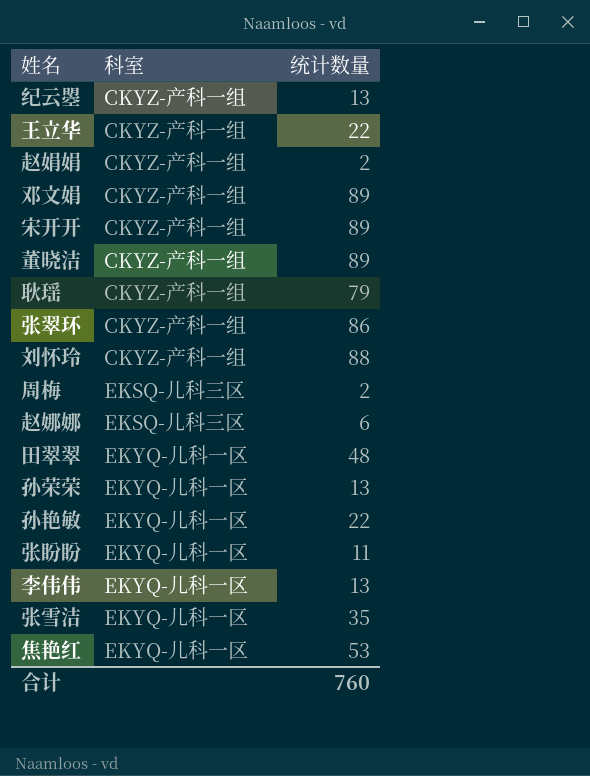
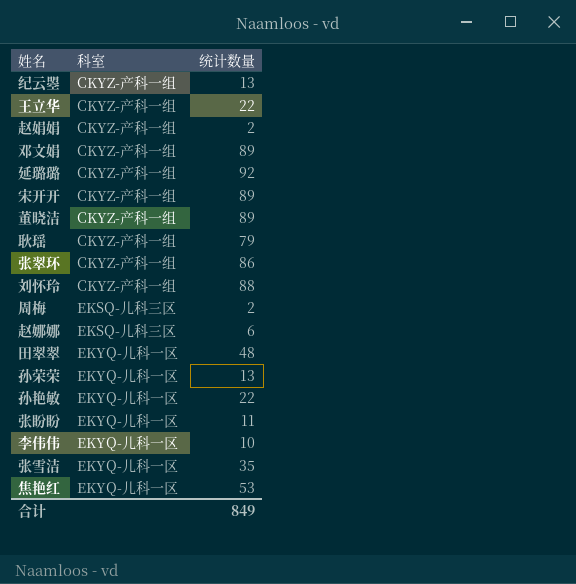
row 延璐璐: none -> CKYZ-产科一组 | 92
李伟伟 | 统计数量: 13 -> 10
合计 | 统计数量: 760 -> 849

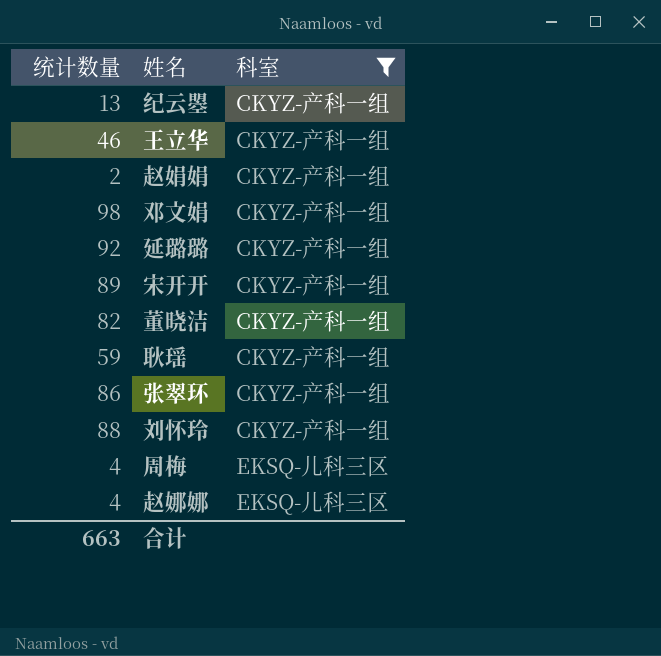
filter: none -> 科室 != EKYQ-儿科一区
column 统计数量 | position: 3 -> 1
王立华 | 统计数量: 22 -> 46
邓文娟 | 统计数量: 89 -> 98
董晓洁 | 统计数量: 89 -> 82
耿瑶 | 统计数量: 79 -> 59
周梅 | 统计数量: 2 -> 4
赵娜娜 | 统计数量: 6 -> 4
合计 | 统计数量: 849 -> 663

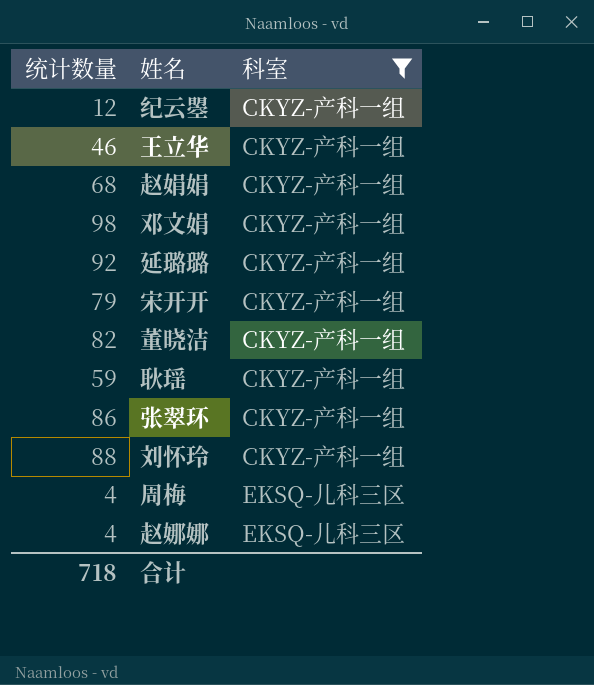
纪云曌 | 统计数量: 13 -> 12
赵娟娟 | 统计数量: 2 -> 68
宋开开 | 统计数量: 89 -> 79
合计 | 统计数量: 663 -> 718

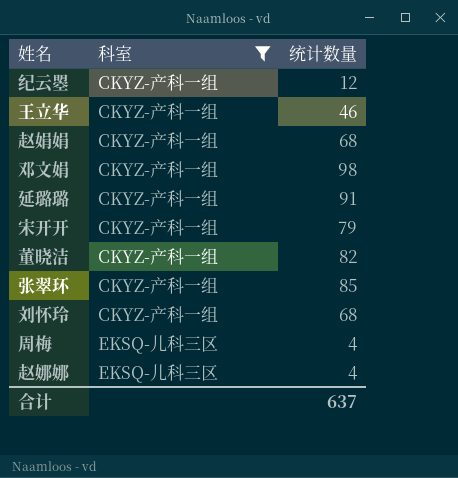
column 统计数量 | position: 1 -> 3
row 耿瑶: 59 | CKYZ-产科一组 -> none
延璐璐 | 统计数量: 92 -> 91
张翠环 | 统计数量: 86 -> 85
刘怀玲 | 统计数量: 88 -> 68
合计 | 统计数量: 718 -> 637

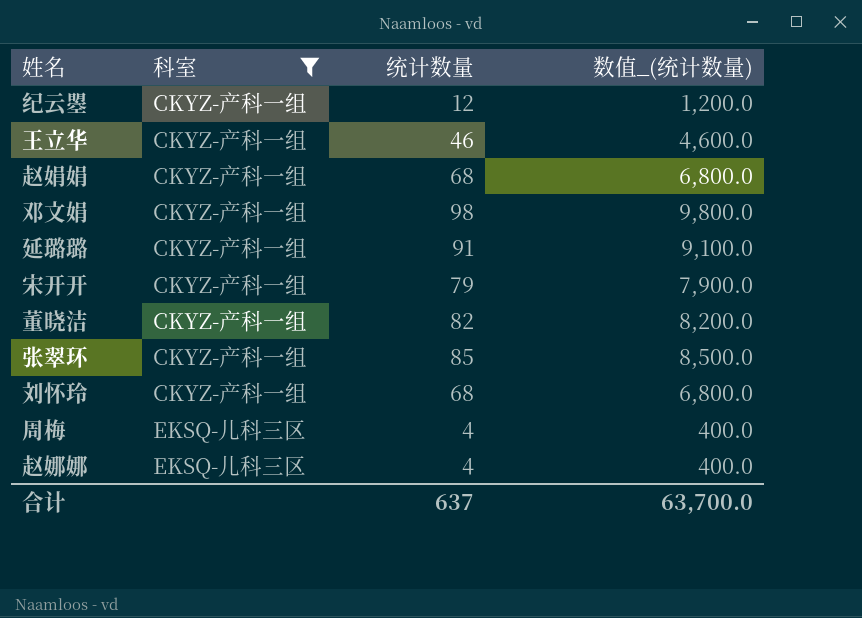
column 数值_(统计数量) | formula: none -> [统计数量] * 100

